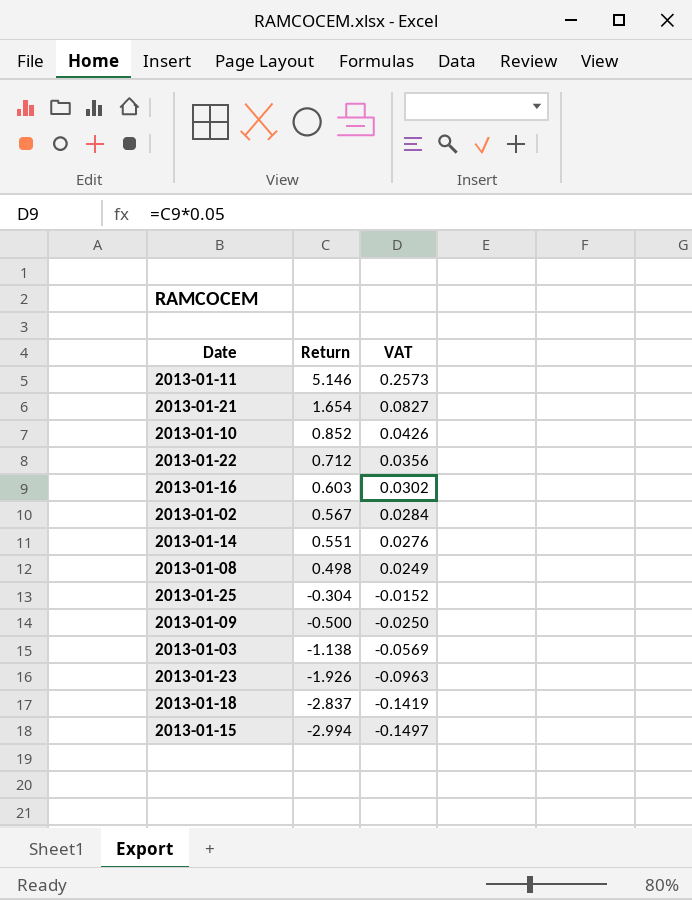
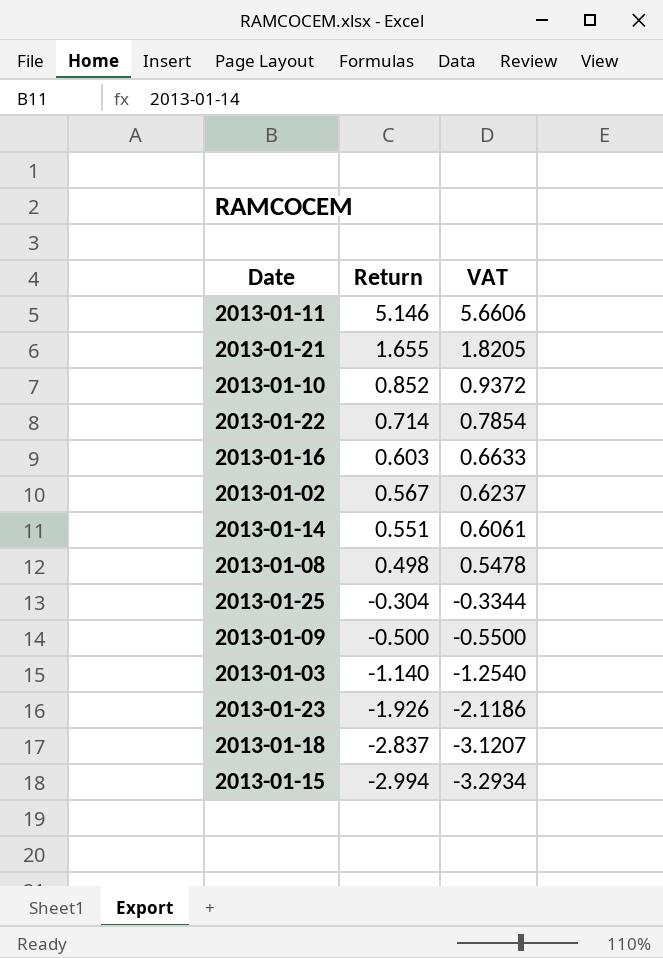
column VAT | formula: [Return] * 0.05 -> [Return] * 1.1
2013-01-21 | Return: 1.654 -> 1.655
2013-01-22 | Return: 0.712 -> 0.714
2013-01-03 | Return: -1.138 -> -1.140

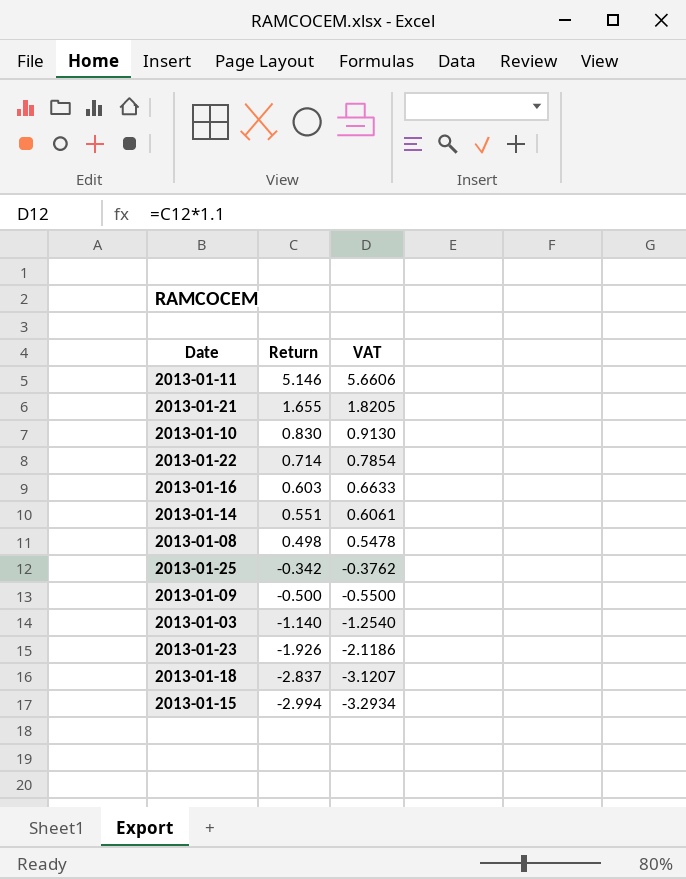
row 2013-01-02: 0.567 | 0.6237 -> none
2013-01-10 | Return: 0.852 -> 0.830
2013-01-10 | VAT: 0.9372 -> 0.9130
2013-01-25 | Return: -0.304 -> -0.342
2013-01-25 | VAT: -0.3344 -> -0.3762

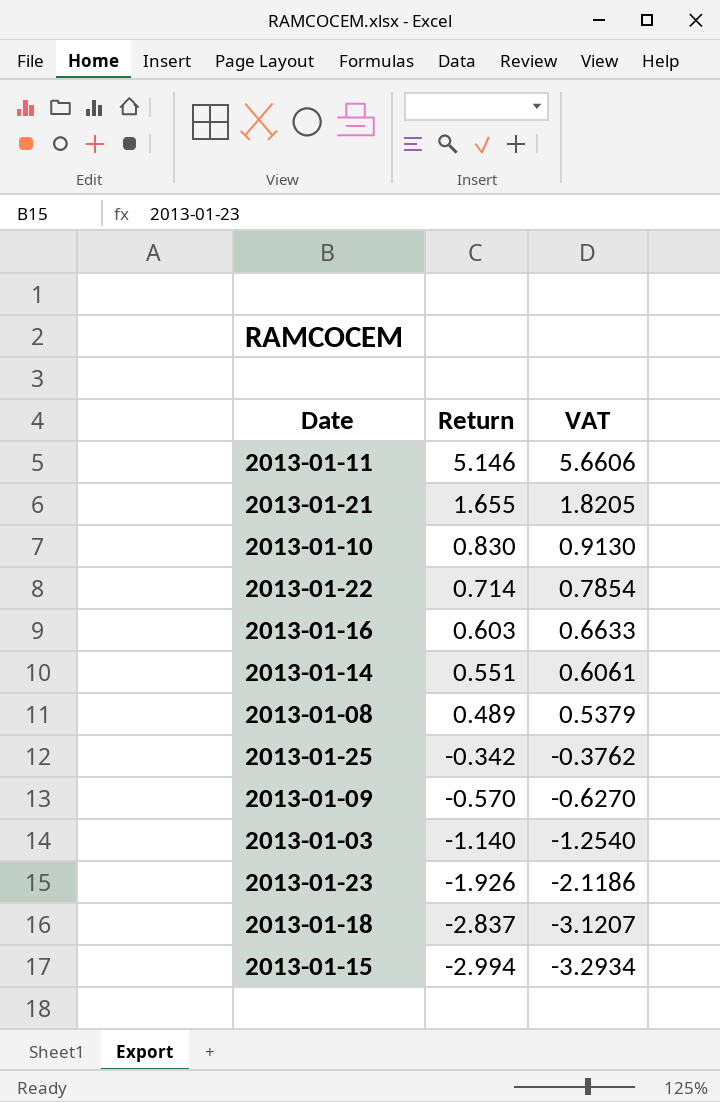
2013-01-08 | Return: 0.498 -> 0.489
2013-01-08 | VAT: 0.5478 -> 0.5379
2013-01-09 | Return: -0.500 -> -0.570
2013-01-09 | VAT: -0.5500 -> -0.6270

